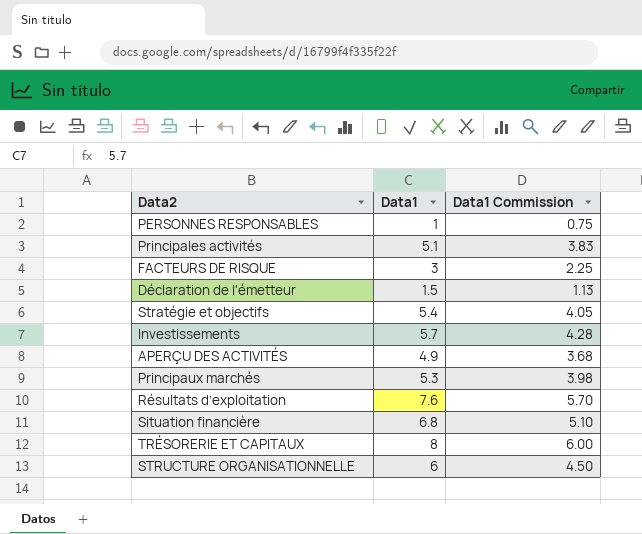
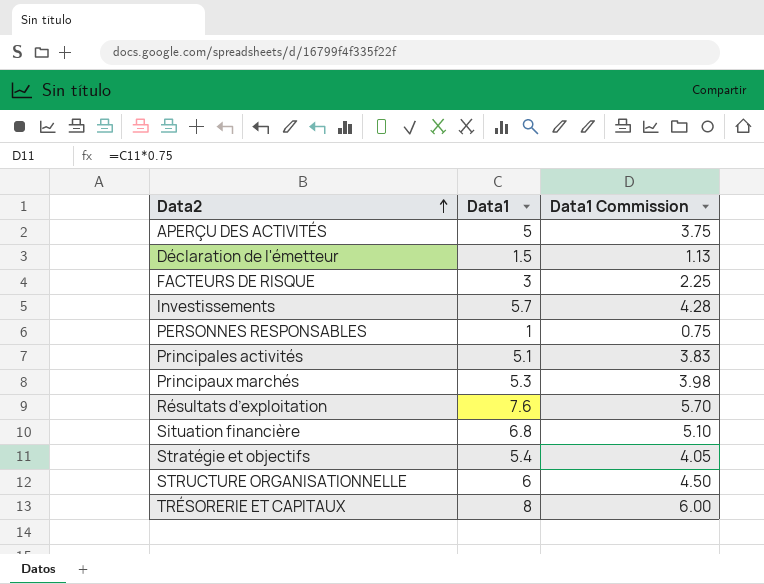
row order: none -> Data2 ascending
APERÇU DES ACTIVITÉS | Data1: 4.9 -> 5
APERÇU DES ACTIVITÉS | Data1 Commission: 3.68 -> 3.75

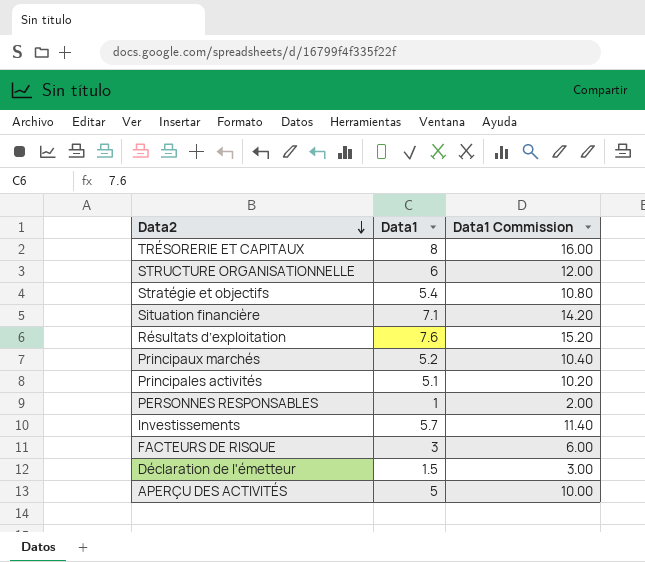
row order: Data2 ascending -> Data2 descending
column Data1 Commission | formula: [Data1] * 0.75 -> [Data1] * 2
Situation financière | Data1: 6.8 -> 7.1
Principaux marchés | Data1: 5.3 -> 5.2

